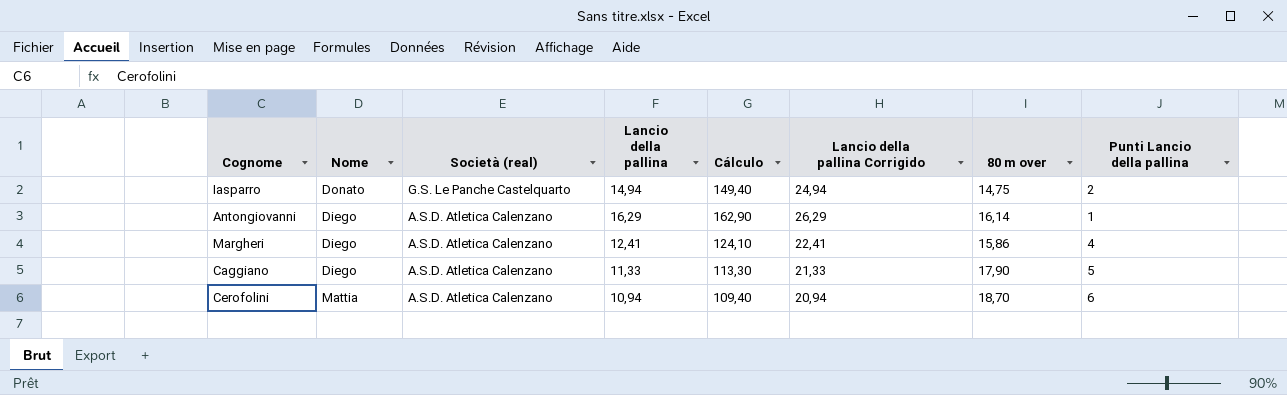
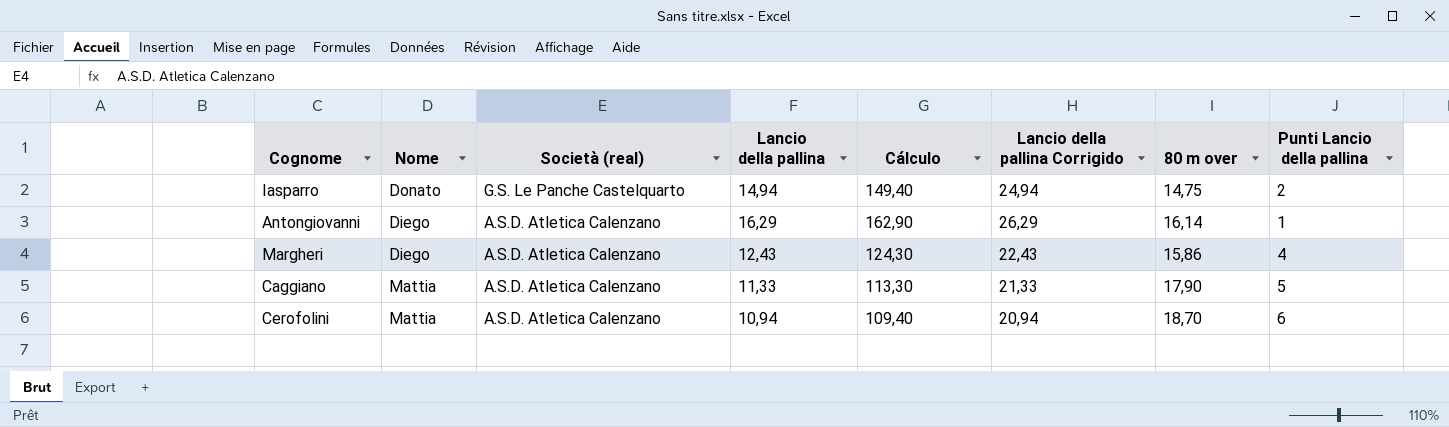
Margheri | Lancio della pallina: 12,41 -> 12,43
Margheri | Cálculo: 124,10 -> 124,30
Margheri | Lancio della pallina Corrigido: 22,41 -> 22,43
Caggiano | Nome: Diego -> Mattia

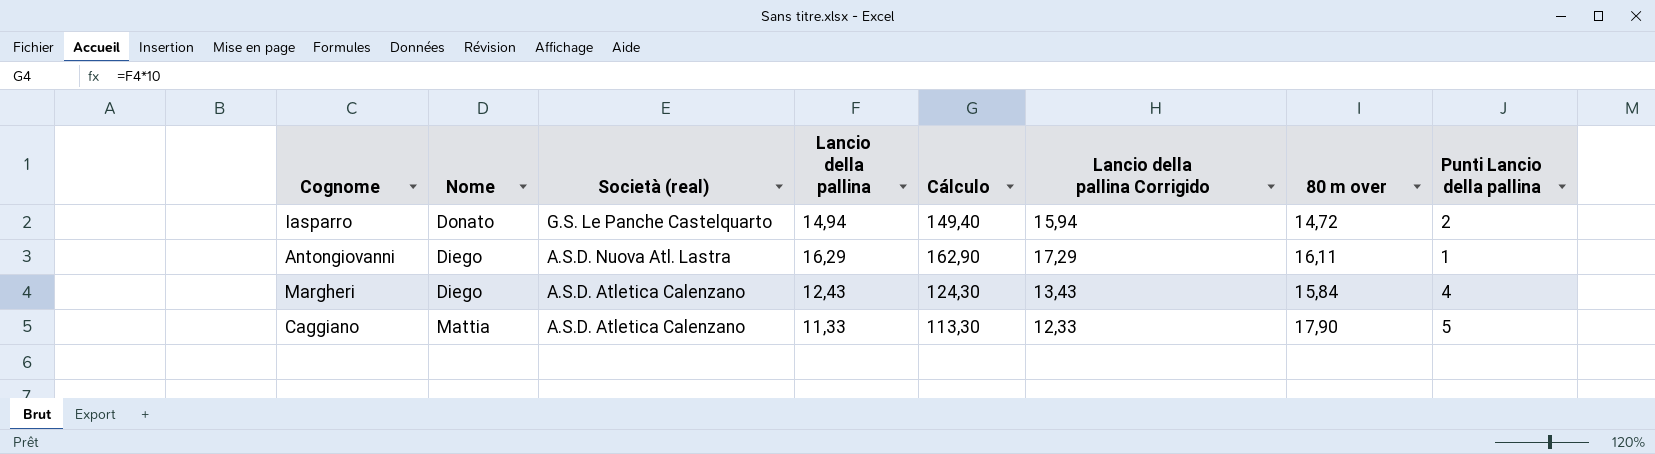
column Lancio della pallina Corrigido | formula: [Lancio della pallina] + 10 -> [Lancio della pallina] + 1
row Cerofolini: Mattia | A.S.D. Atletica Calenzano | 10,94 | 109,40 | 20,94 | 18,70 | 6 -> none
Iasparro | 80 m over: 14,75 -> 14,72
Antongiovanni | Società (real): A.S.D. Atletica Calenzano -> A.S.D. Nuova Atl. Lastra
Antongiovanni | 80 m over: 16,14 -> 16,11
Margheri | 80 m over: 15,86 -> 15,84

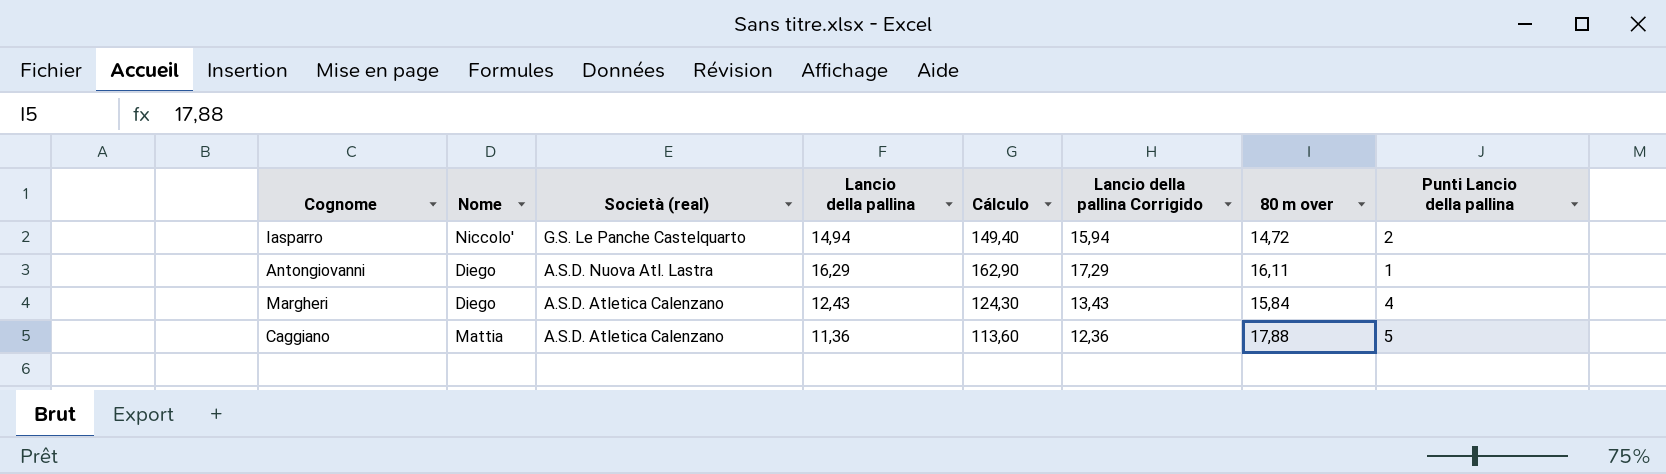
Iasparro | Nome: Donato -> Niccolo'
Caggiano | Lancio della pallina: 11,33 -> 11,36
Caggiano | Cálculo: 113,30 -> 113,60
Caggiano | Lancio della pallina Corrigido: 12,33 -> 12,36
Caggiano | 80 m over: 17,90 -> 17,88

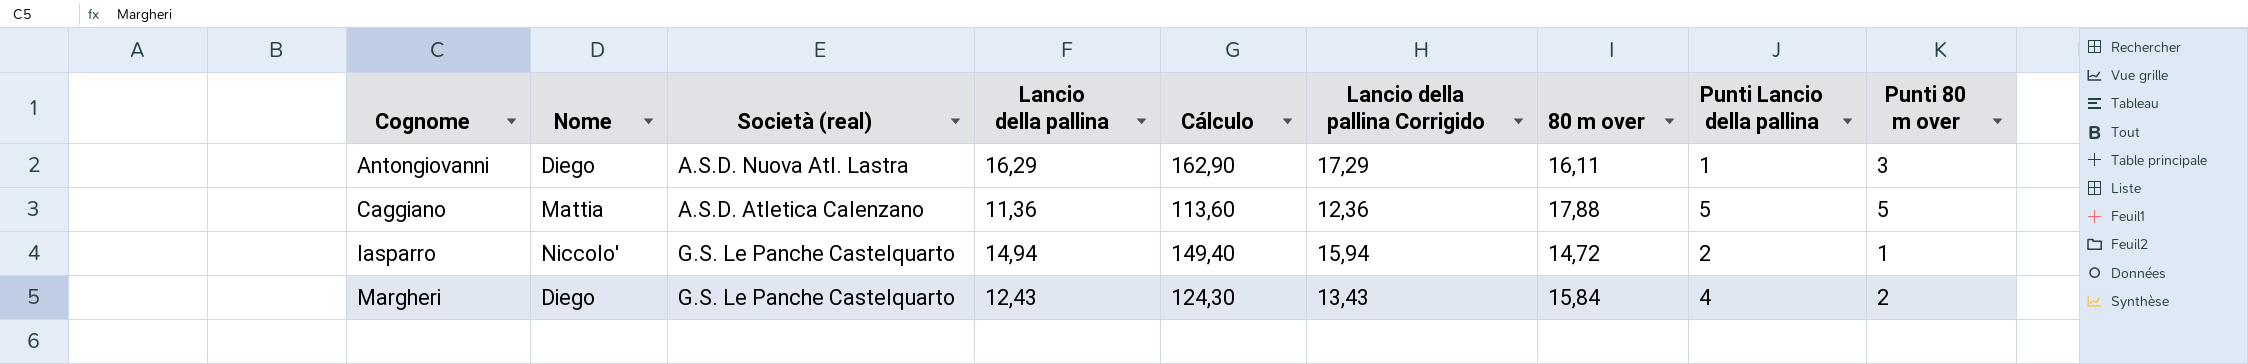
row order: Società (real) descending -> Cognome ascending
column Punti 80 m over | position: none -> 9
Margheri | Società (real): A.S.D. Atletica Calenzano -> G.S. Le Panche Castelquarto

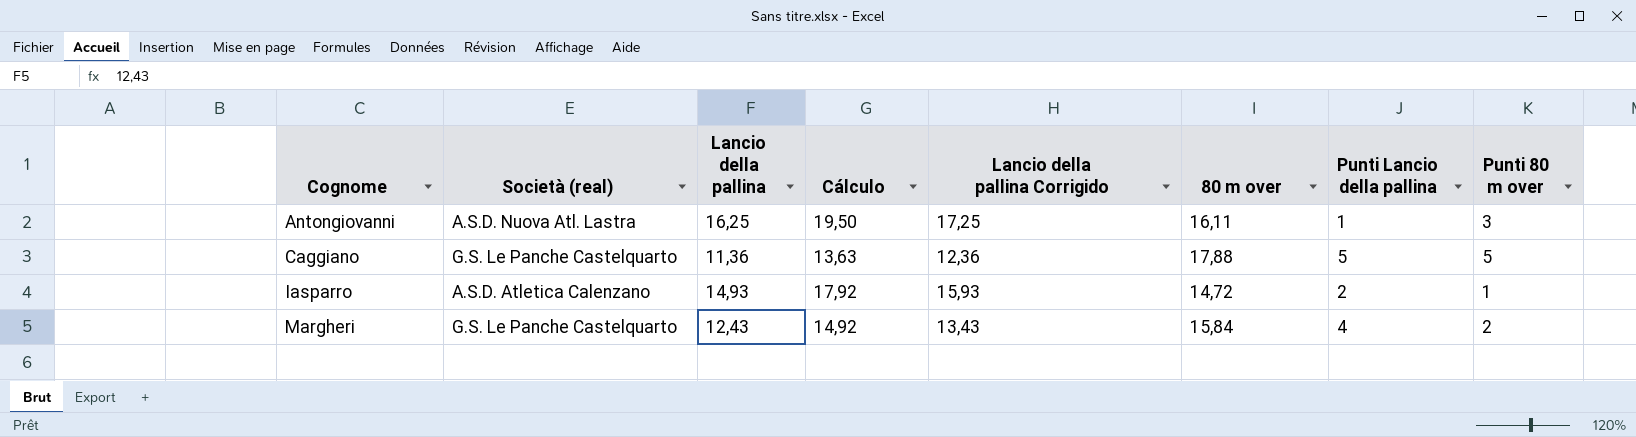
column Nome | position: 2 -> none
column Cálculo | formula: [Lancio della pallina] * 10 -> [Lancio della pallina] * 1,2
Antongiovanni | Lancio della pallina: 16,29 -> 16,25
Antongiovanni | Lancio della pallina Corrigido: 17,29 -> 17,25
Caggiano | Società (real): A.S.D. Atletica Calenzano -> G.S. Le Panche Castelquarto
Iasparro | Società (real): G.S. Le Panche Castelquarto -> A.S.D. Atletica Calenzano
Iasparro | Lancio della pallina: 14,94 -> 14,93
Iasparro | Lancio della pallina Corrigido: 15,94 -> 15,93

